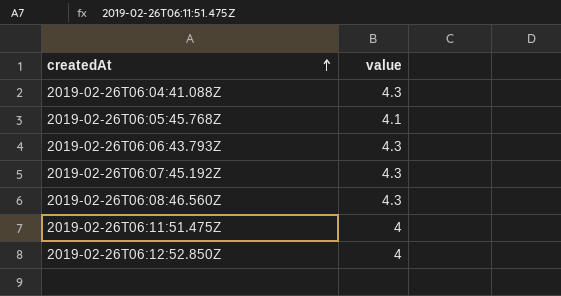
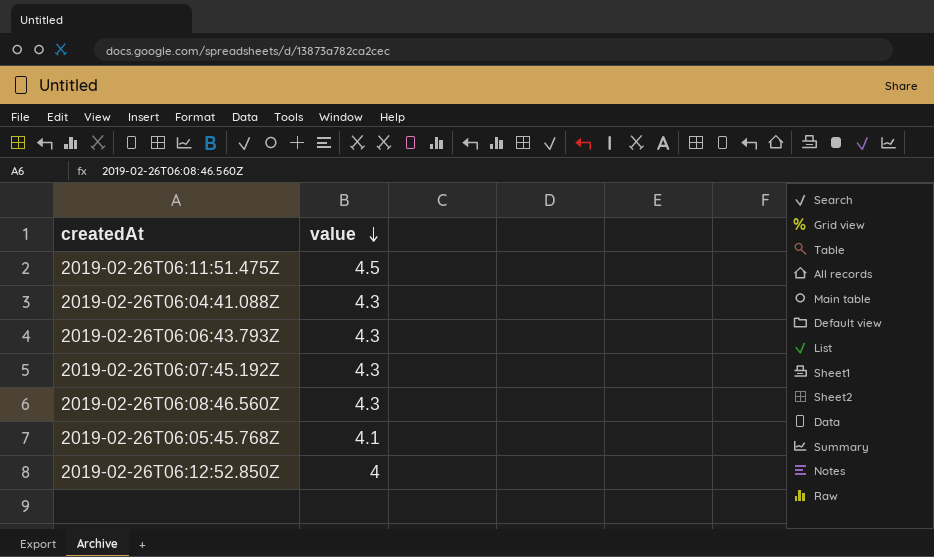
row order: createdAt ascending -> value descending
2019-02-26T06:11:51.475Z | value: 4 -> 4.5

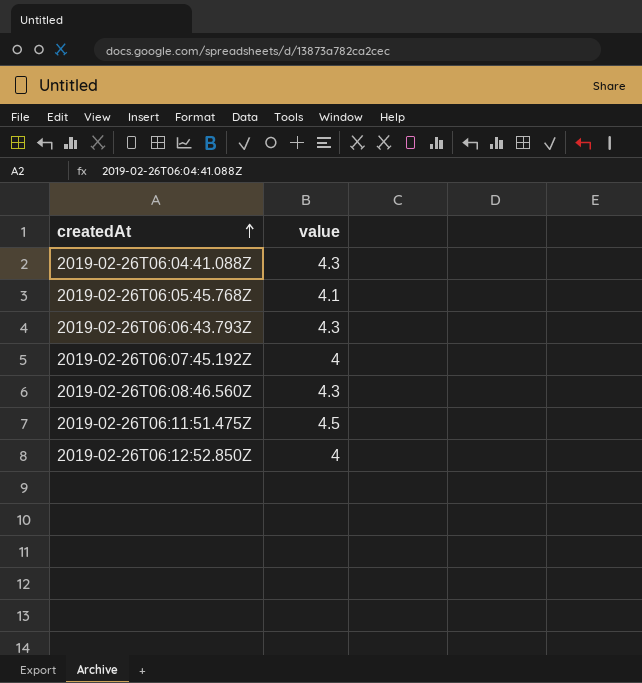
row order: value descending -> createdAt ascending
2019-02-26T06:07:45.192Z | value: 4.3 -> 4

